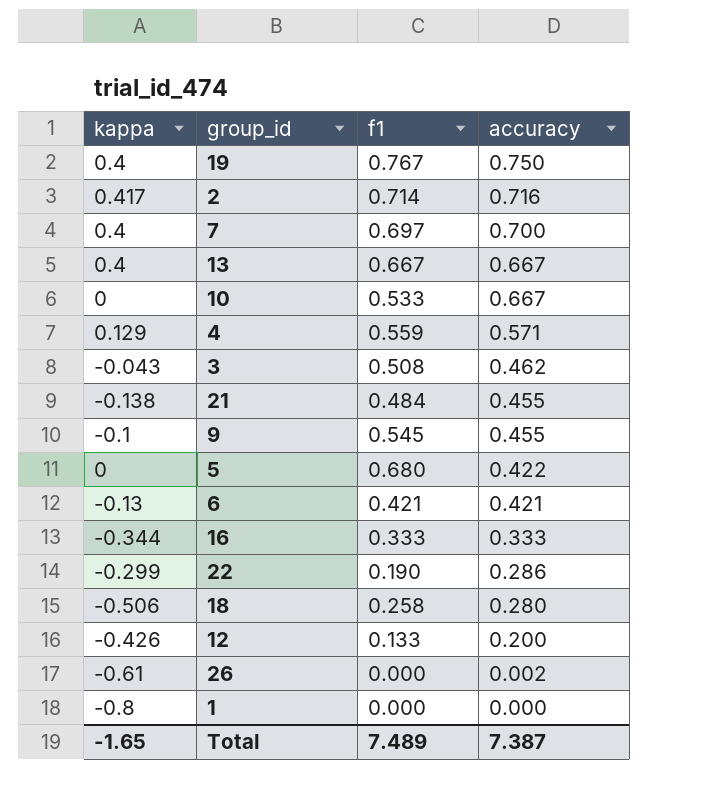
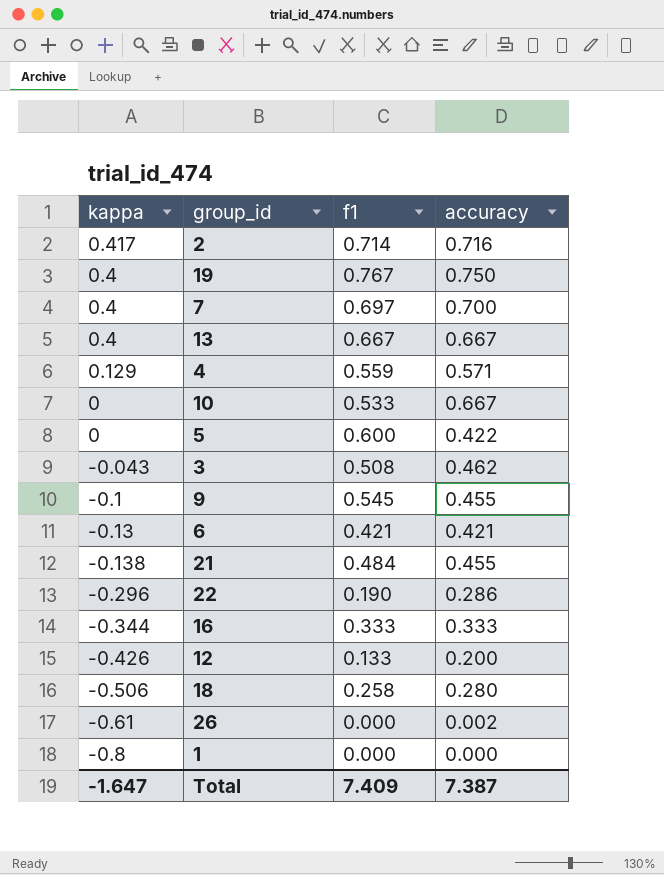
row order: accuracy descending -> kappa descending
5 | f1: 0.680 -> 0.600
22 | kappa: -0.299 -> -0.296
Total | kappa: -1.65 -> -1.647
Total | f1: 7.489 -> 7.409

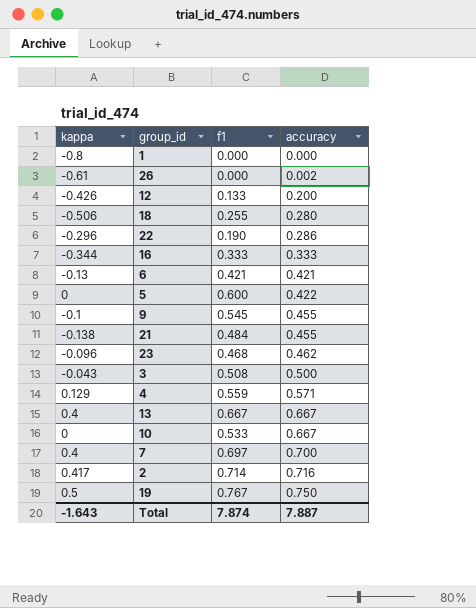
row order: kappa descending -> accuracy ascending
18 | f1: 0.258 -> 0.255
row 23: none -> -0.096 | 0.468 | 0.462
3 | accuracy: 0.462 -> 0.500
19 | kappa: 0.4 -> 0.5
Total | kappa: -1.647 -> -1.643
Total | f1: 7.409 -> 7.874
Total | accuracy: 7.387 -> 7.887

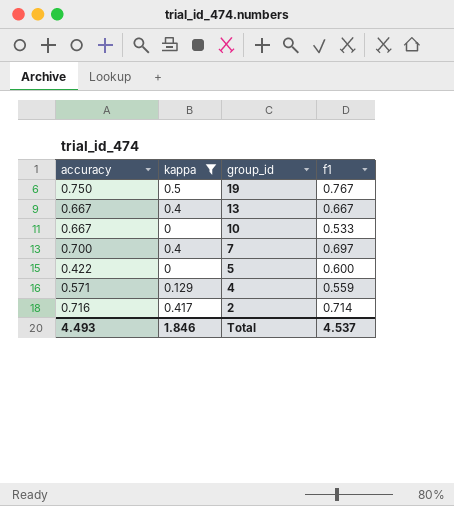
filter: none -> kappa >= 0
row order: accuracy ascending -> group_id descending
column accuracy | position: 4 -> 1
Total | accuracy: 7.887 -> 4.493
Total | kappa: -1.643 -> 1.846
Total | f1: 7.874 -> 4.537

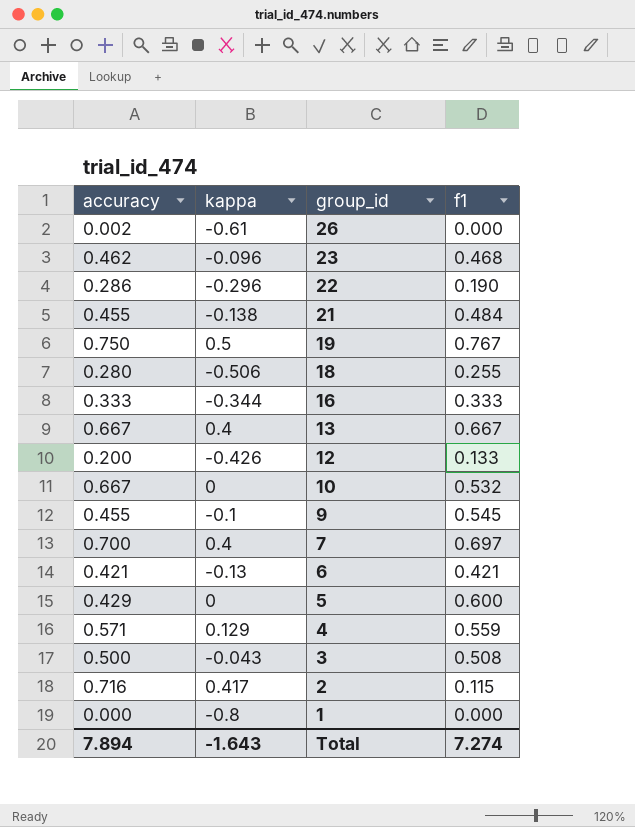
filter: kappa >= 0 -> none
10 | f1: 0.533 -> 0.532
5 | accuracy: 0.422 -> 0.429
2 | f1: 0.714 -> 0.115
Total | accuracy: 4.493 -> 7.894
Total | kappa: 1.846 -> -1.643
Total | f1: 4.537 -> 7.274

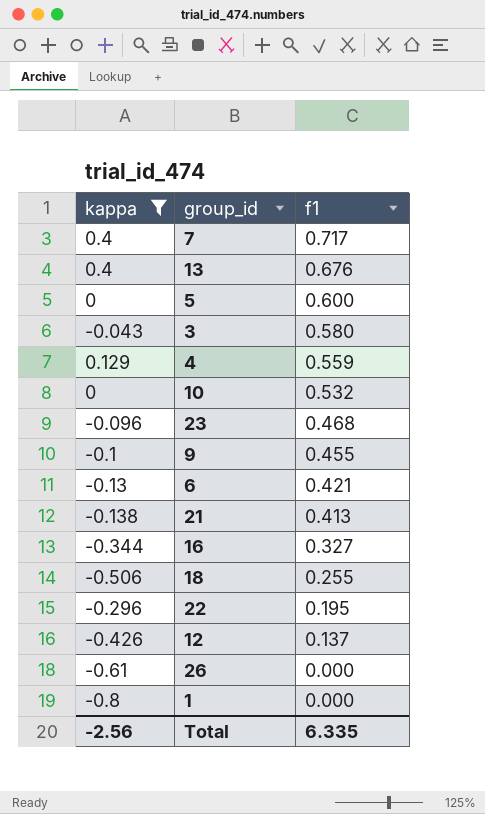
filter: none -> kappa <= 0.4
row order: group_id descending -> f1 descending
column accuracy | position: 1 -> none
7 | f1: 0.697 -> 0.717
13 | f1: 0.667 -> 0.676
3 | f1: 0.508 -> 0.580
9 | f1: 0.545 -> 0.455
21 | f1: 0.484 -> 0.413
16 | f1: 0.333 -> 0.327
22 | f1: 0.190 -> 0.195
12 | f1: 0.133 -> 0.137
Total | kappa: -1.643 -> -2.56
Total | f1: 7.274 -> 6.335

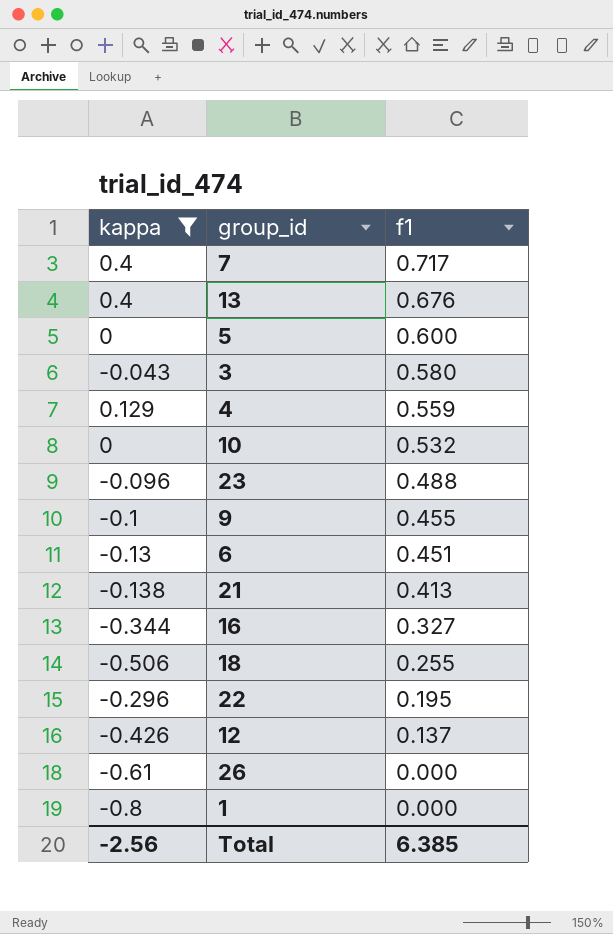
23 | f1: 0.468 -> 0.488
6 | f1: 0.421 -> 0.451
Total | f1: 6.335 -> 6.385

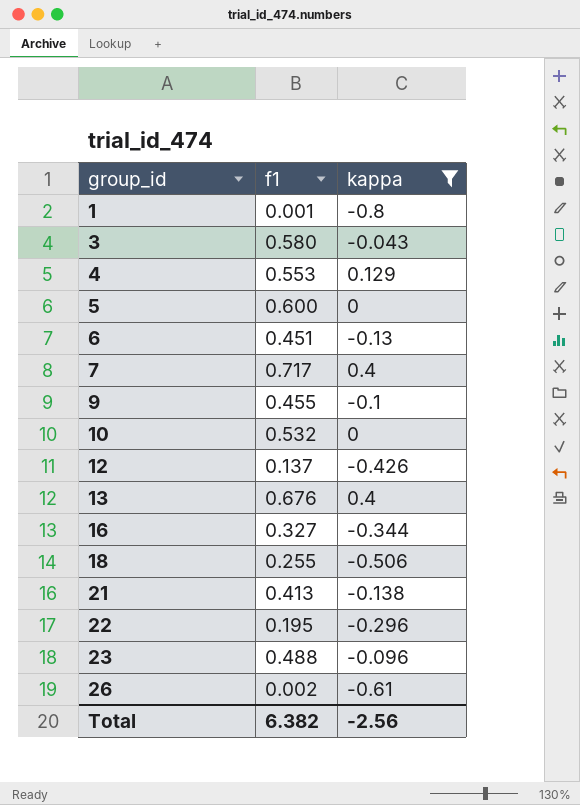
row order: f1 descending -> group_id ascending
column kappa | position: 1 -> 3
1 | f1: 0.000 -> 0.001
4 | f1: 0.559 -> 0.553
26 | f1: 0.000 -> 0.002
Total | f1: 6.385 -> 6.382

